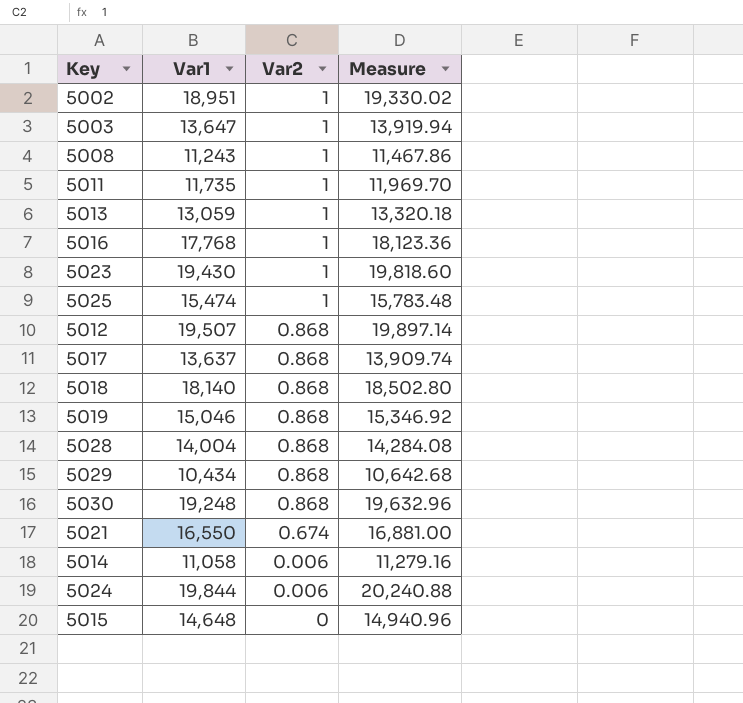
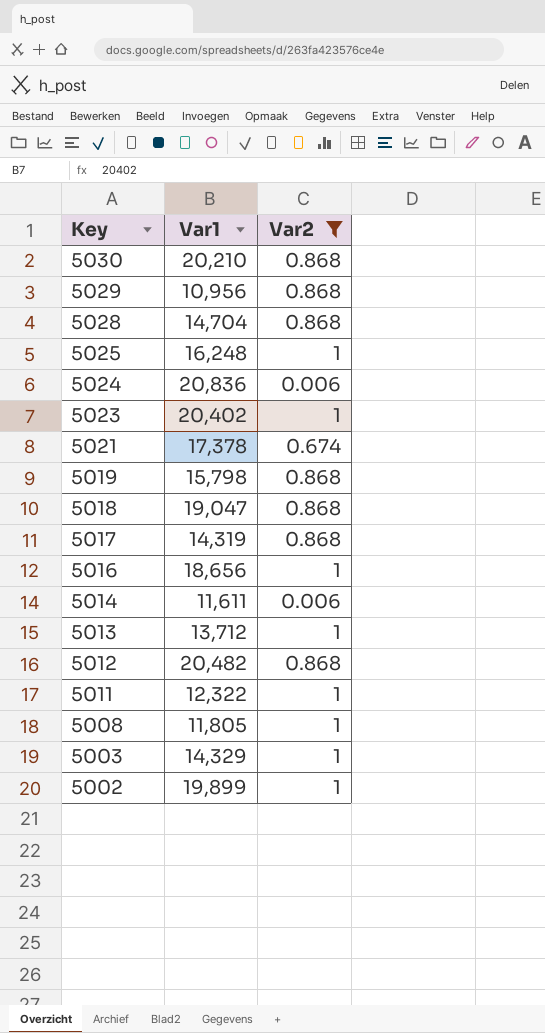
filter: none -> Var2 != 0
row order: Var2 descending -> Key descending
column Measure | formula: [Var1] * 1.02 -> none
5030 | Var1: 19,248 -> 20,210
5029 | Var1: 10,434 -> 10,956
5028 | Var1: 14,004 -> 14,704
5025 | Var1: 15,474 -> 16,248
5024 | Var1: 19,844 -> 20,836
5023 | Var1: 19,430 -> 20,402
5021 | Var1: 16,550 -> 17,378
5019 | Var1: 15,046 -> 15,798
5018 | Var1: 18,140 -> 19,047
5017 | Var1: 13,637 -> 14,319
5016 | Var1: 17,768 -> 18,656
5014 | Var1: 11,058 -> 11,611
5013 | Var1: 13,059 -> 13,712
5012 | Var1: 19,507 -> 20,482
5011 | Var1: 11,735 -> 12,322
5008 | Var1: 11,243 -> 11,805
5003 | Var1: 13,647 -> 14,329
5002 | Var1: 18,951 -> 19,899

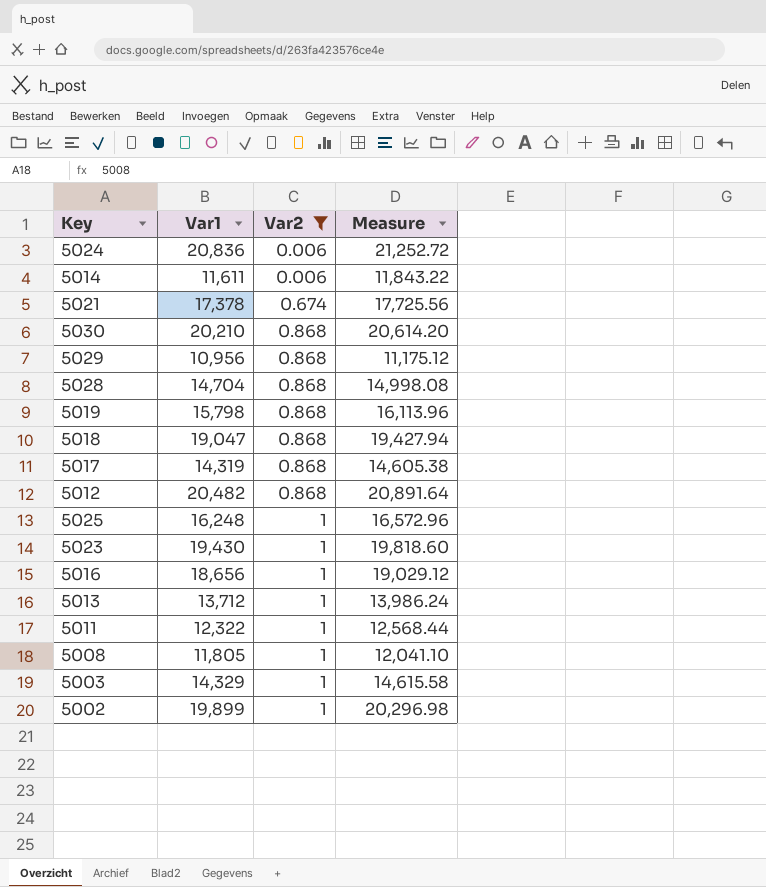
row order: Key descending -> Var2 ascending
column Measure | formula: none -> [Var1] * 1.02
5023 | Var1: 20,402 -> 19,430

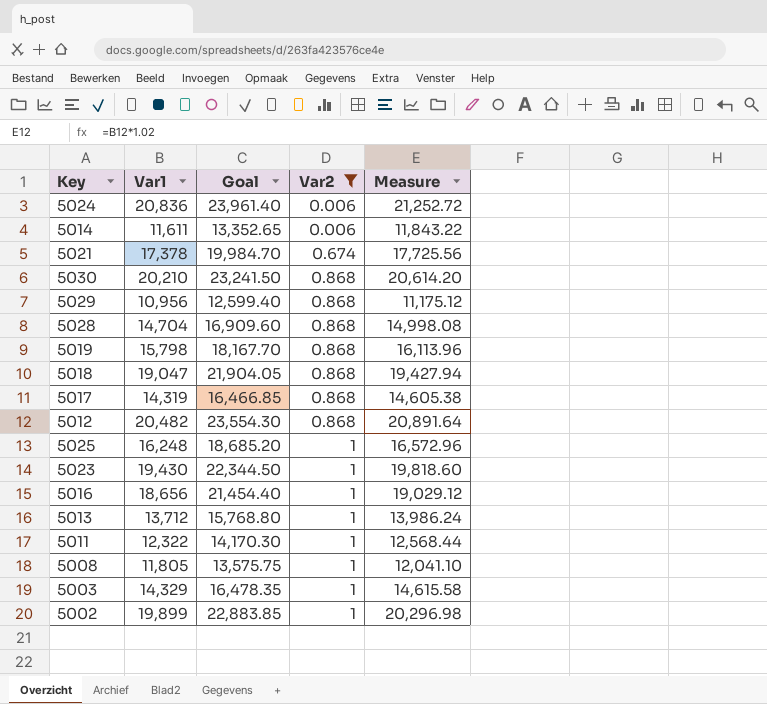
column Goal | formula: none -> [Var1] * 1.15

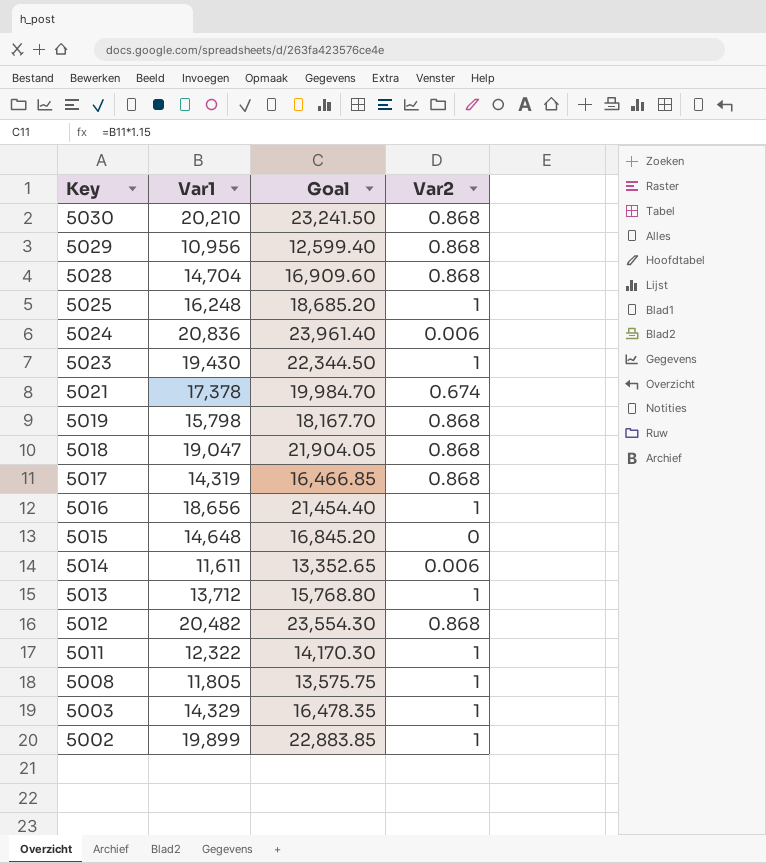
filter: Var2 != 0 -> none
row order: Var2 ascending -> Key descending
column Measure | formula: [Var1] * 1.02 -> none

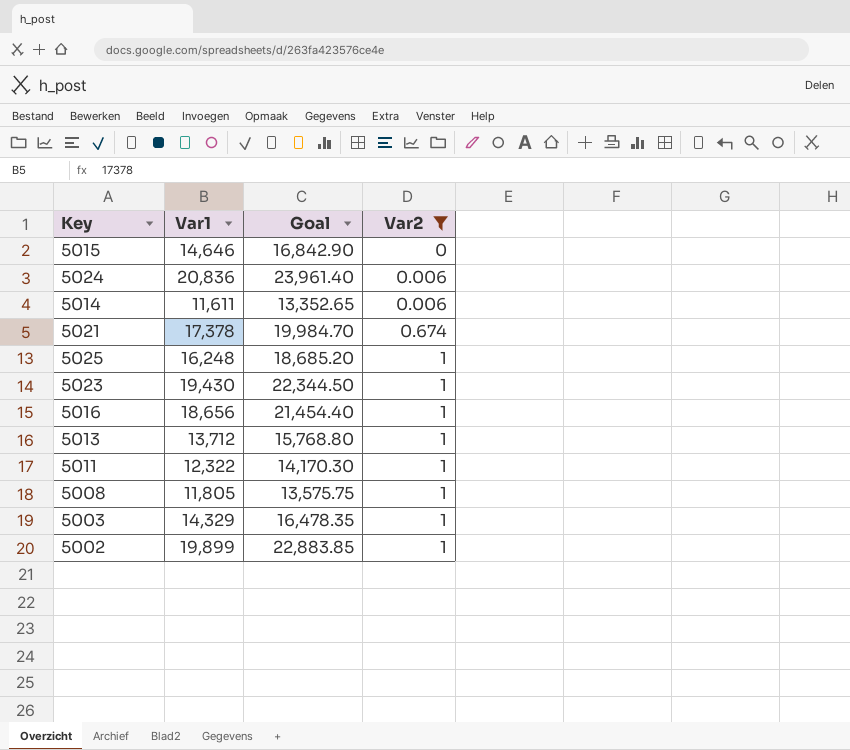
filter: none -> Var2 != 0.868
row order: Key descending -> Var2 ascending
5015 | Var1: 14,648 -> 14,646
5015 | Goal: 16,845.20 -> 16,842.90

